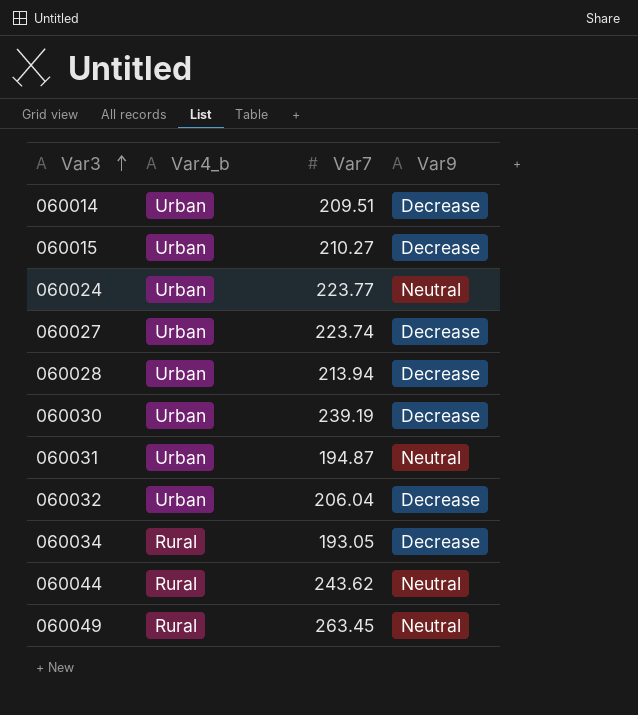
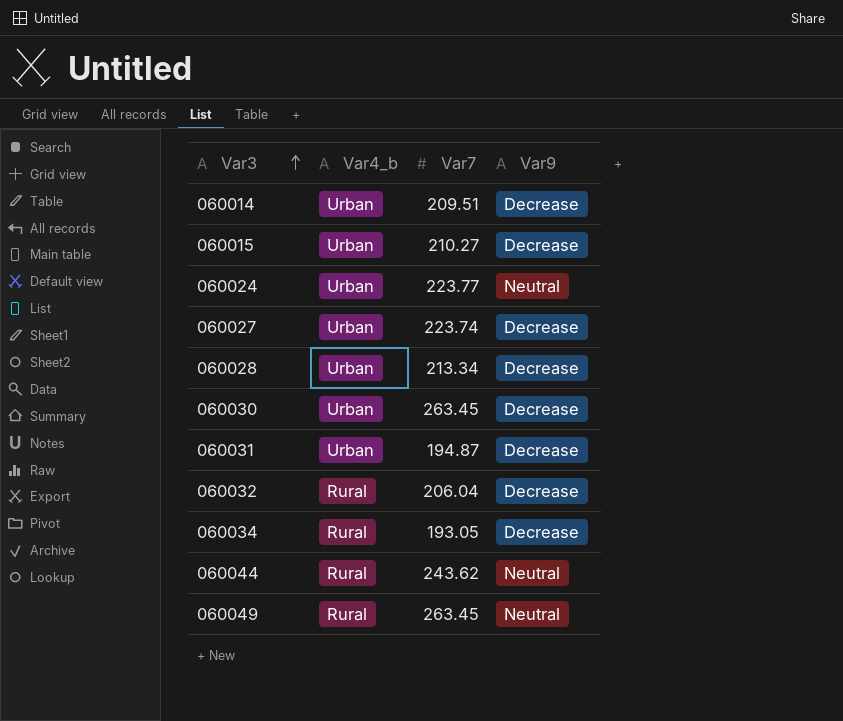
060028 | Var7: 213.94 -> 213.34
060030 | Var7: 239.19 -> 263.45
060031 | Var9: Neutral -> Decrease
060032 | Var4_b: Urban -> Rural

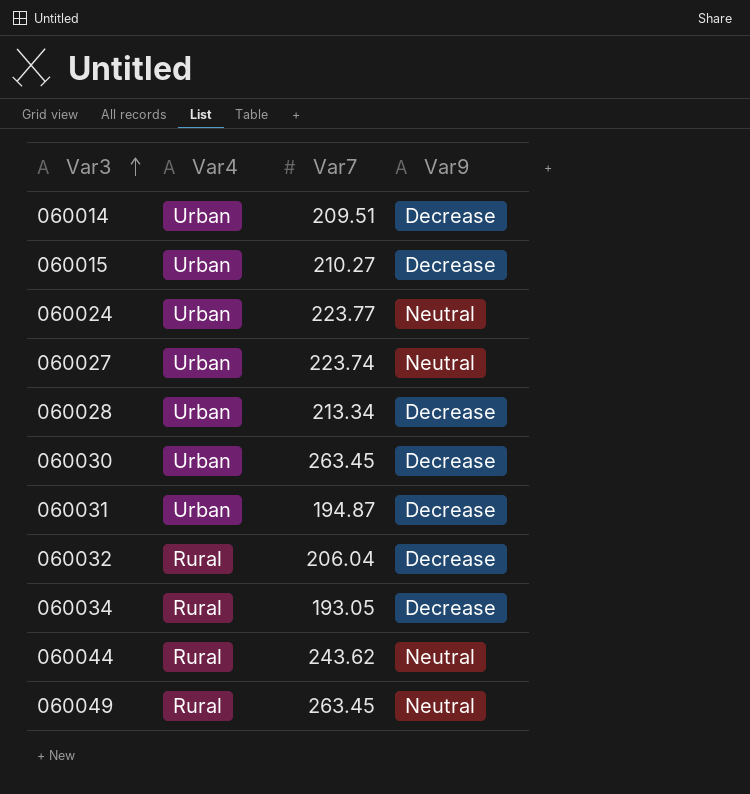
column name: Var4_b -> Var4
060027 | Var9: Decrease -> Neutral

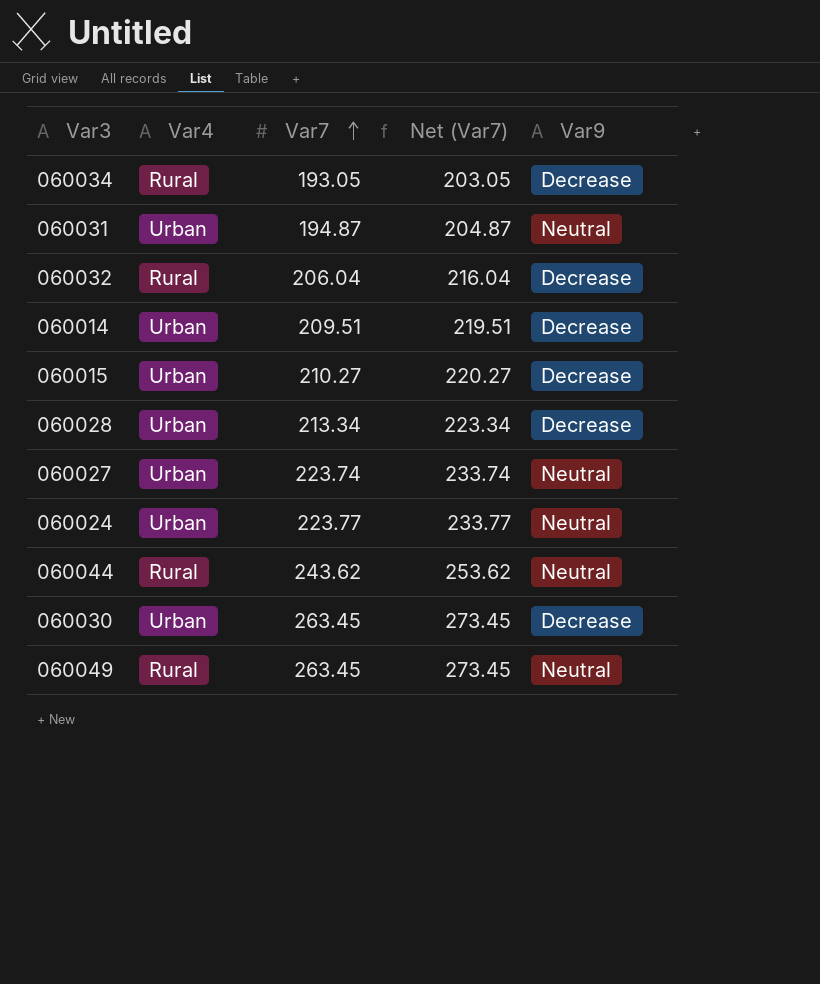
row order: Var3 ascending -> Var7 ascending
column Net (Var7) | formula: none -> [Var7] + 10
060031 | Var9: Decrease -> Neutral

